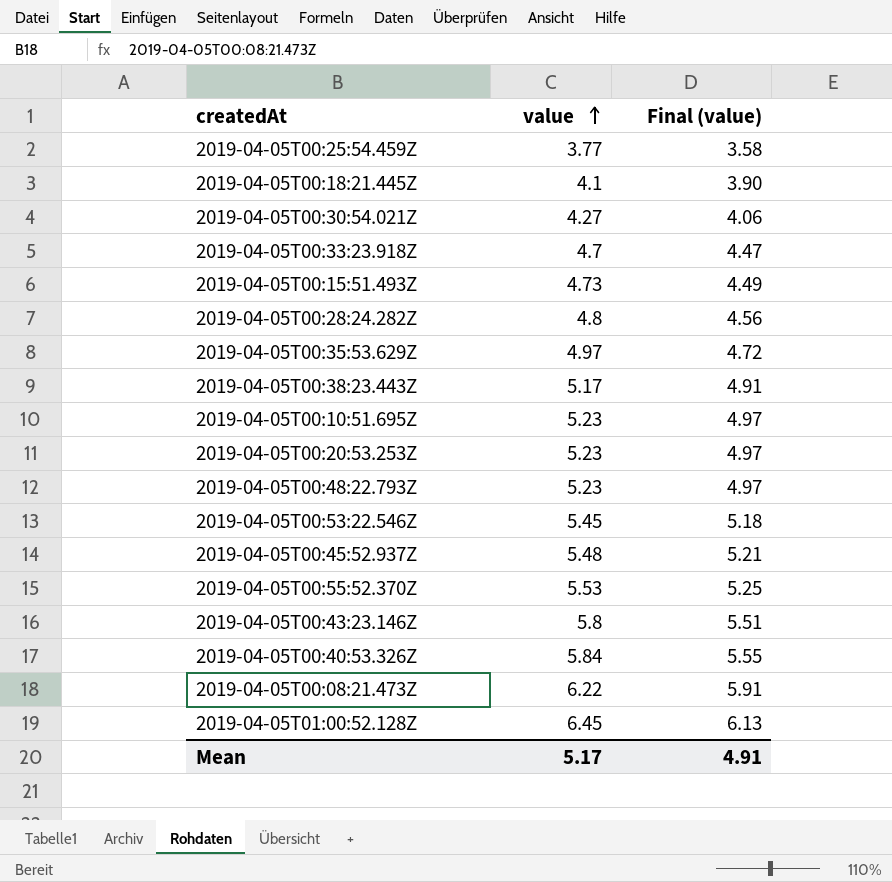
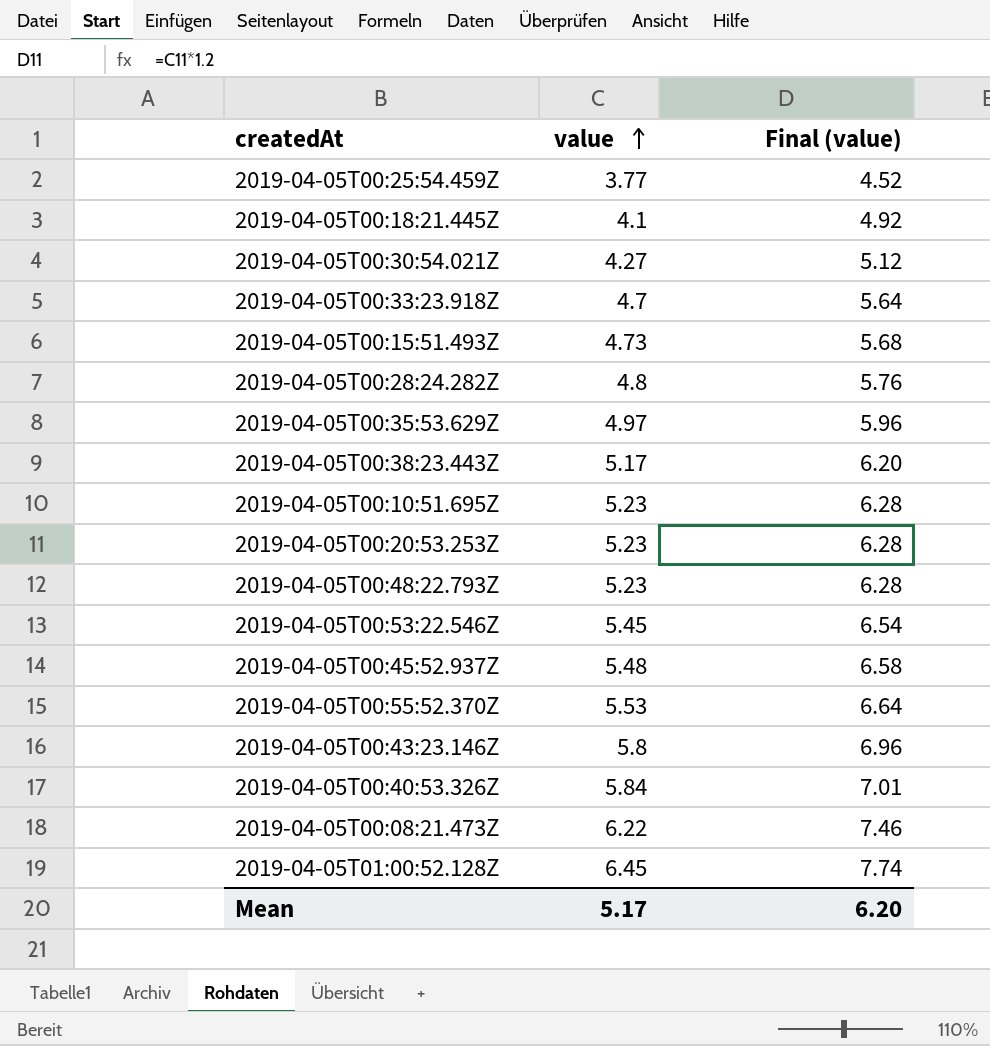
column Final (value) | formula: [value] * 0.95 -> [value] * 1.2
Mean | Final (value): 4.91 -> 6.20

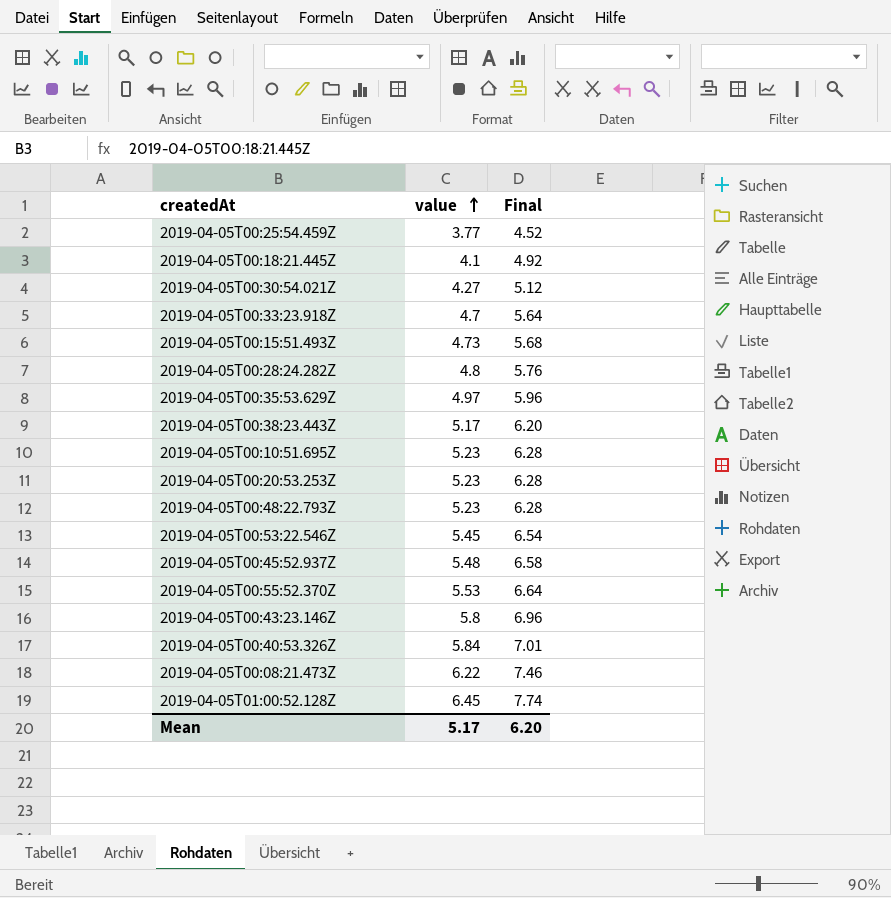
column name: Final (value) -> Final

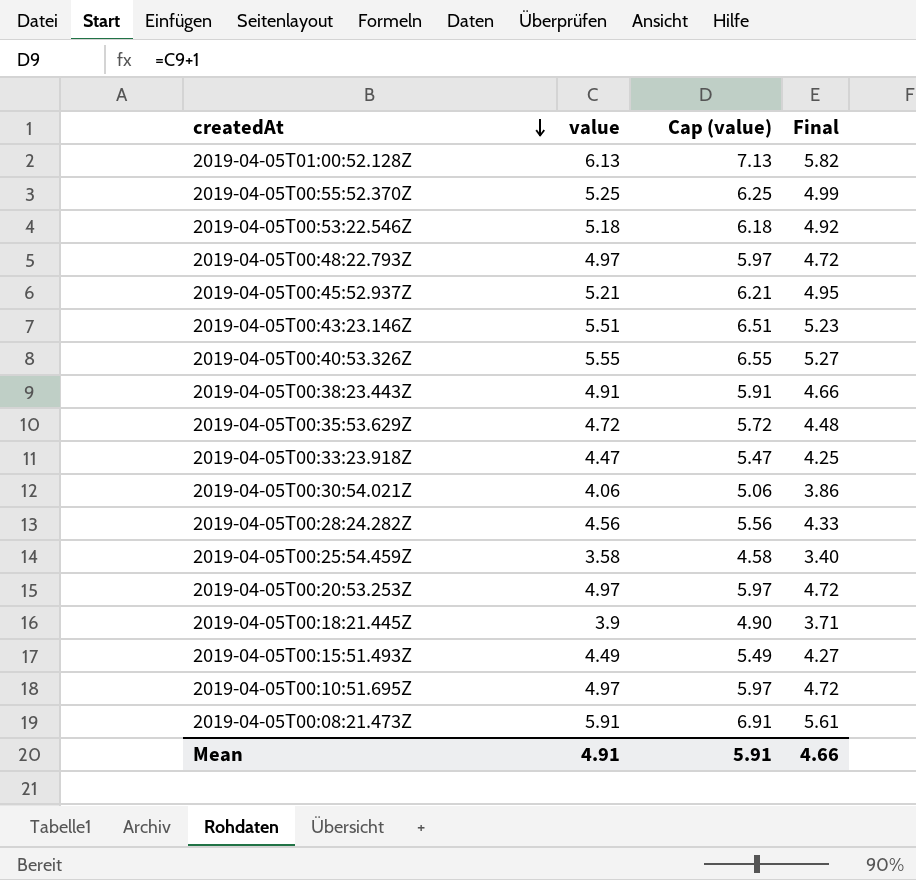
row order: value ascending -> createdAt descending
column Cap (value) | formula: none -> [value] + 1
column Final | formula: [value] * 1.2 -> [value] * 0.95
2019-04-05T01:00:52.128Z | value: 6.45 -> 6.13
2019-04-05T00:55:52.370Z | value: 5.53 -> 5.25
2019-04-05T00:53:22.546Z | value: 5.45 -> 5.18
2019-04-05T00:48:22.793Z | value: 5.23 -> 4.97
2019-04-05T00:45:52.937Z | value: 5.48 -> 5.21
2019-04-05T00:43:23.146Z | value: 5.8 -> 5.51
2019-04-05T00:40:53.326Z | value: 5.84 -> 5.55
2019-04-05T00:38:23.443Z | value: 5.17 -> 4.91
2019-04-05T00:35:53.629Z | value: 4.97 -> 4.72
2019-04-05T00:33:23.918Z | value: 4.7 -> 4.47
2019-04-05T00:30:54.021Z | value: 4.27 -> 4.06
2019-04-05T00:28:24.282Z | value: 4.8 -> 4.56
2019-04-05T00:25:54.459Z | value: 3.77 -> 3.58
2019-04-05T00:20:53.253Z | value: 5.23 -> 4.97
2019-04-05T00:18:21.445Z | value: 4.1 -> 3.9
2019-04-05T00:15:51.493Z | value: 4.73 -> 4.49
2019-04-05T00:10:51.695Z | value: 5.23 -> 4.97
2019-04-05T00:08:21.473Z | value: 6.22 -> 5.91
Mean | value: 5.17 -> 4.91
Mean | Final: 6.20 -> 4.66

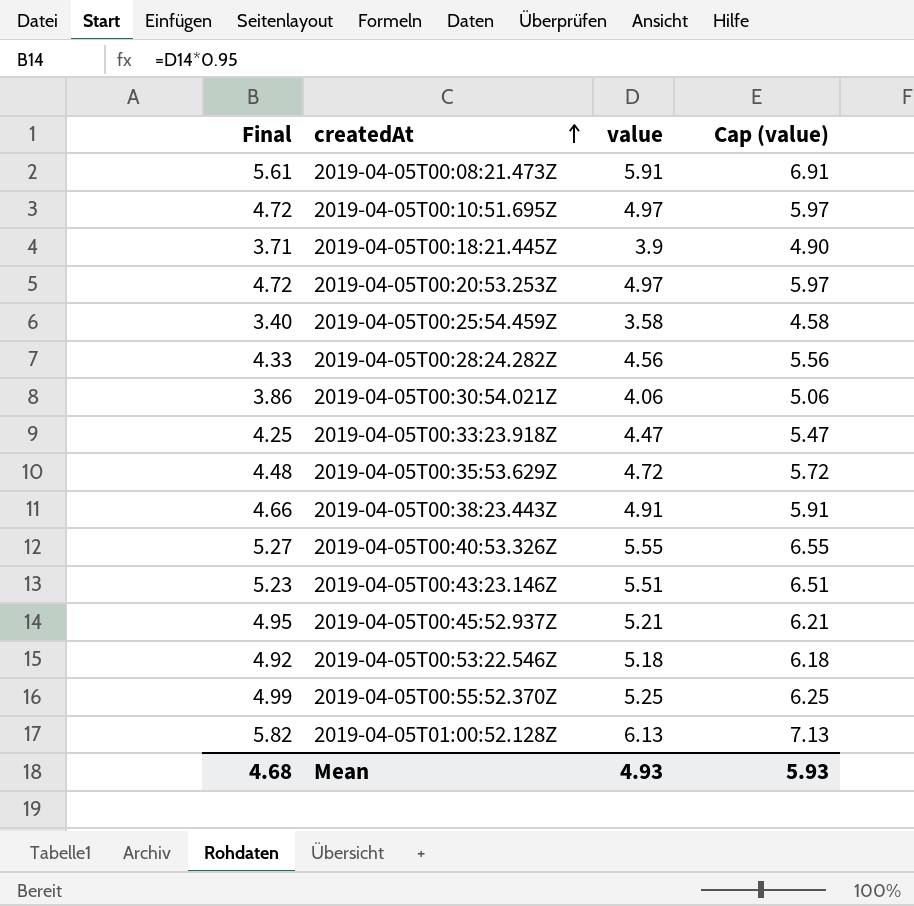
row order: createdAt descending -> createdAt ascending
column Final | position: 4 -> 1
row 2019-04-05T00:48:22.793Z: 4.97 | 5.97 | 4.72 -> none
row 2019-04-05T00:15:51.493Z: 4.49 | 5.49 | 4.27 -> none
Mean | Final: 4.66 -> 4.68
Mean | value: 4.91 -> 4.93
Mean | Cap (value): 5.91 -> 5.93

